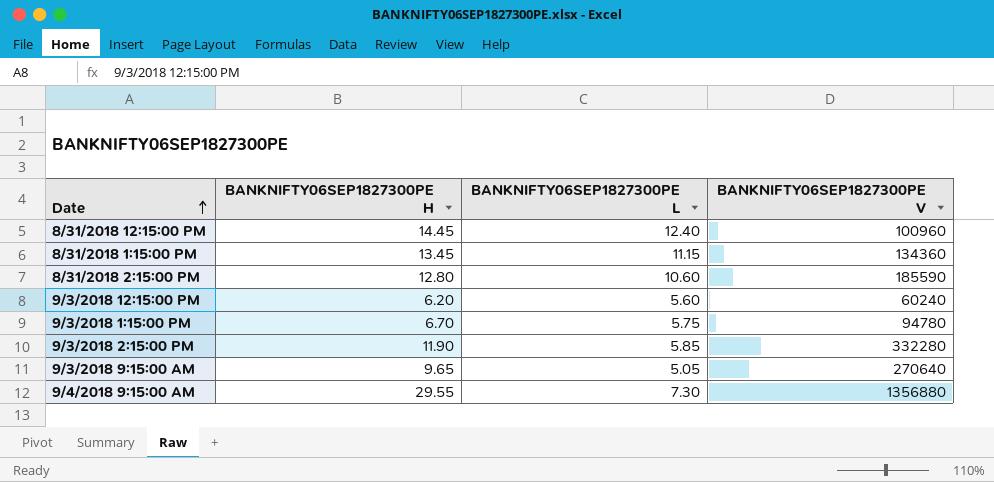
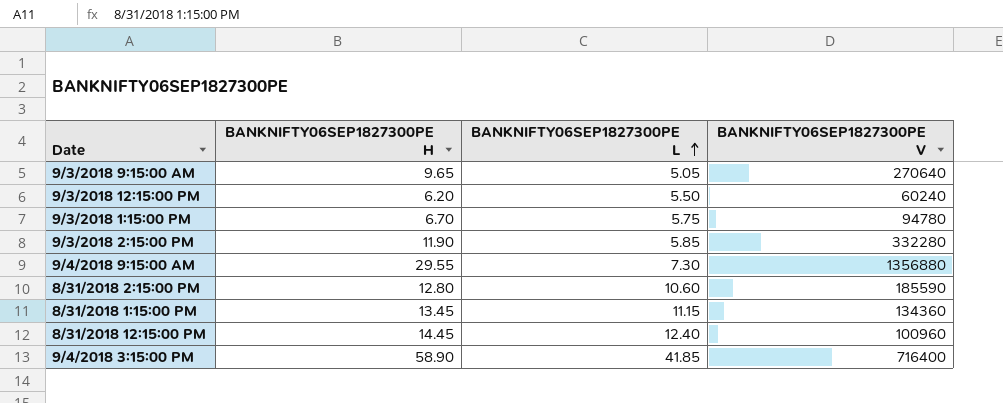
row order: Date ascending -> BANKNIFTY06SEP1827300PE L ascending
9/3/2018 12:15:00 PM | BANKNIFTY06SEP1827300PE L: 5.60 -> 5.50
row 9/4/2018 3:15:00 PM: none -> 58.90 | 41.85 | 716400

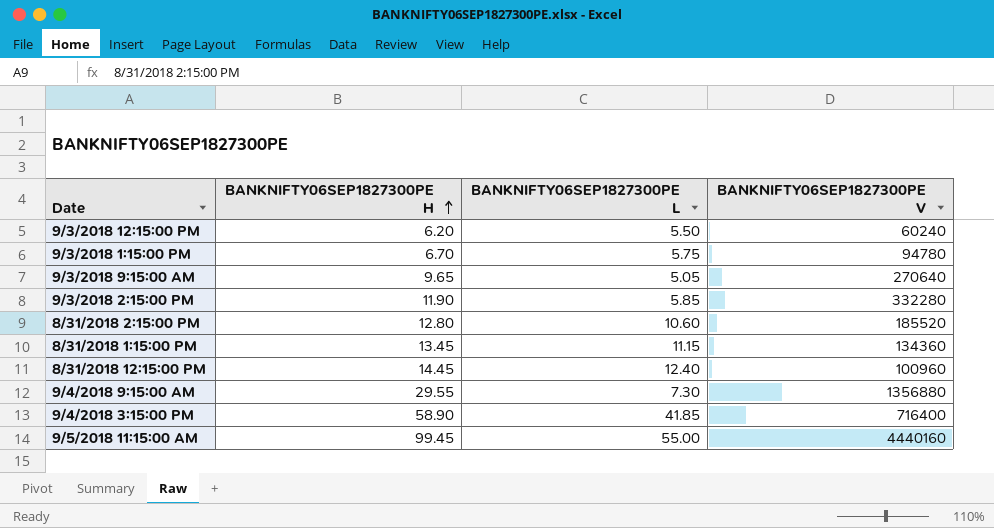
row order: BANKNIFTY06SEP1827300PE L ascending -> BANKNIFTY06SEP1827300PE H ascending
8/31/2018 2:15:00 PM | BANKNIFTY06SEP1827300PE V: 185590 -> 185520
row 9/5/2018 11:15:00 AM: none -> 99.45 | 55.00 | 4440160

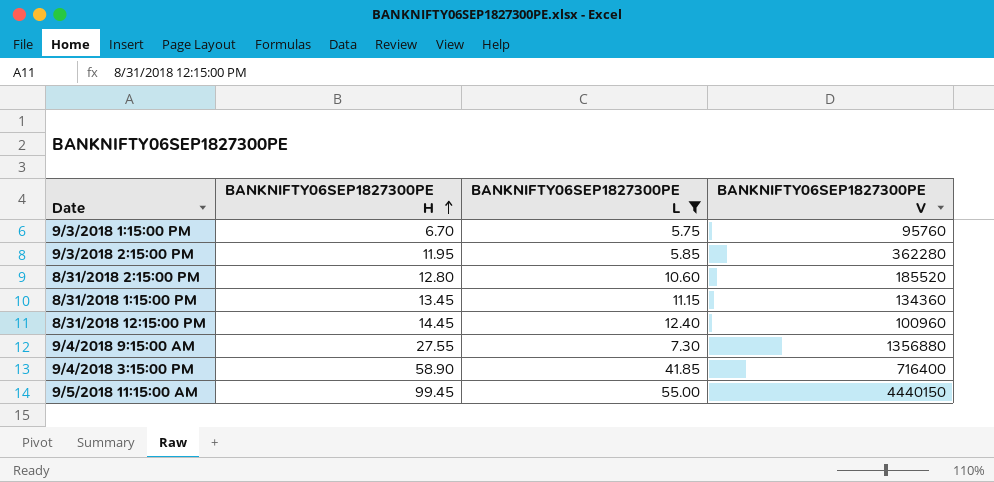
filter: none -> BANKNIFTY06SEP1827300PE L >= 5.75
9/3/2018 1:15:00 PM | BANKNIFTY06SEP1827300PE V: 94780 -> 95760
9/3/2018 2:15:00 PM | BANKNIFTY06SEP1827300PE H: 11.90 -> 11.95
9/3/2018 2:15:00 PM | BANKNIFTY06SEP1827300PE V: 332280 -> 362280
9/4/2018 9:15:00 AM | BANKNIFTY06SEP1827300PE H: 29.55 -> 27.55
9/5/2018 11:15:00 AM | BANKNIFTY06SEP1827300PE V: 4440160 -> 4440150

